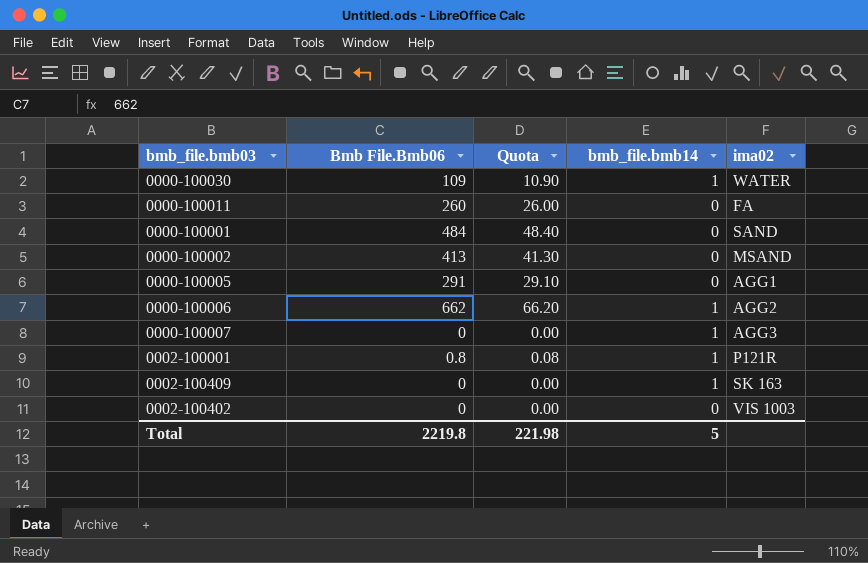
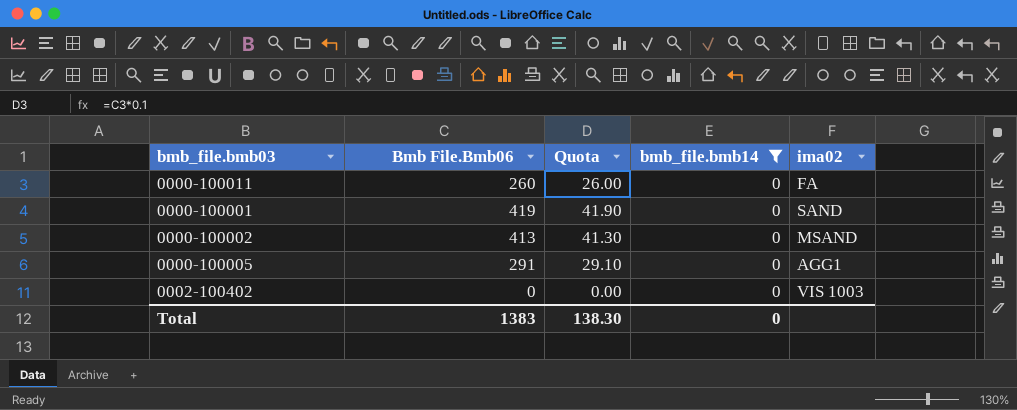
filter: none -> bmb_file.bmb14 = 0
0000-100001 | Bmb File.Bmb06: 484 -> 419
0000-100001 | Quota: 48.40 -> 41.90
Total | Bmb File.Bmb06: 2219.8 -> 1383
Total | Quota: 221.98 -> 138.30
Total | bmb_file.bmb14: 5 -> 0

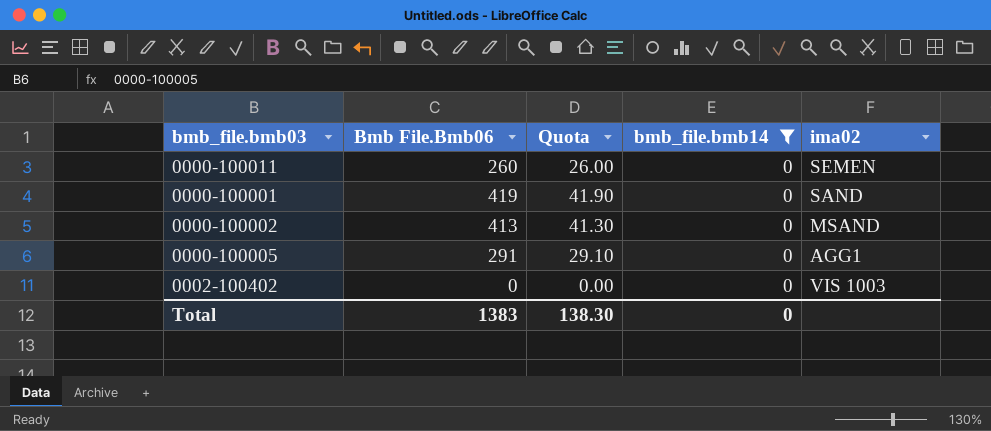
0000-100011 | ima02: FA -> SEMEN

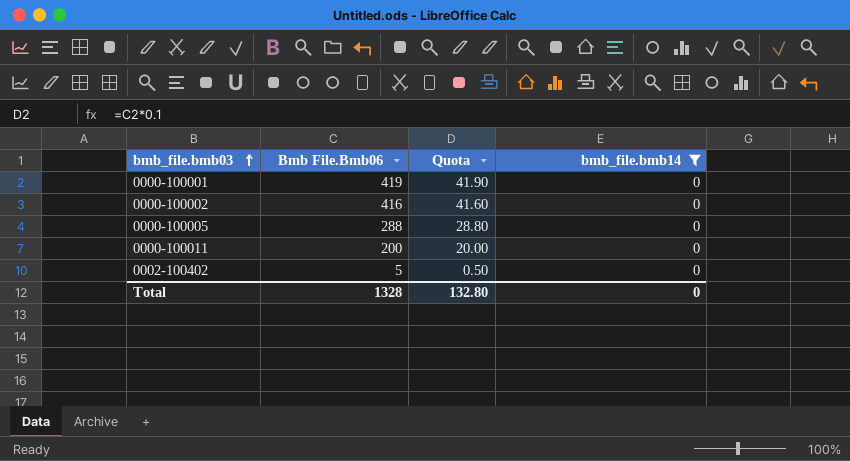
row order: none -> bmb_file.bmb03 ascending
column ima02 | position: 5 -> none
0000-100002 | Bmb File.Bmb06: 413 -> 416
0000-100002 | Quota: 41.30 -> 41.60
0000-100005 | Bmb File.Bmb06: 291 -> 288
0000-100005 | Quota: 29.10 -> 28.80
0000-100011 | Bmb File.Bmb06: 260 -> 200
0000-100011 | Quota: 26.00 -> 20.00
0002-100402 | Bmb File.Bmb06: 0 -> 5
0002-100402 | Quota: 0.00 -> 0.50
Total | Bmb File.Bmb06: 1383 -> 1328
Total | Quota: 138.30 -> 132.80

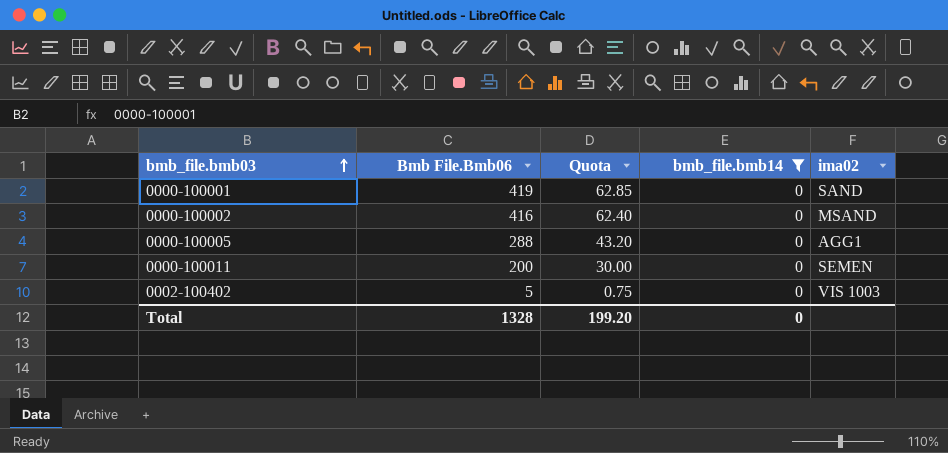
column Quota | formula: [Bmb File.Bmb06] * 0.1 -> [Bmb File.Bmb06] * 0.15
column ima02 | position: none -> 5
Total | Quota: 132.80 -> 199.20

